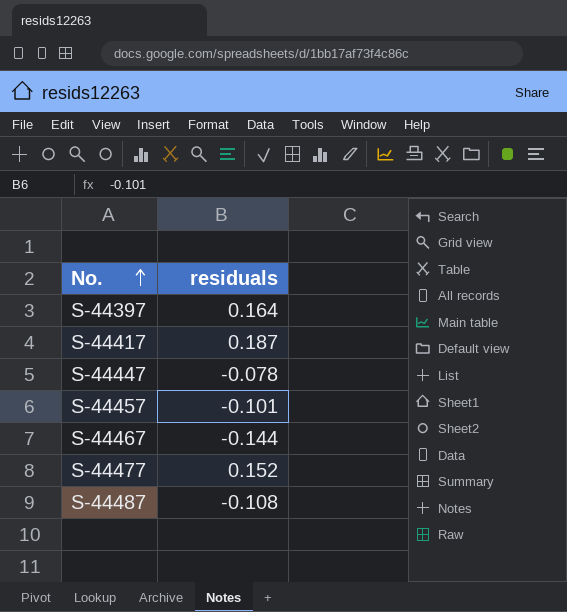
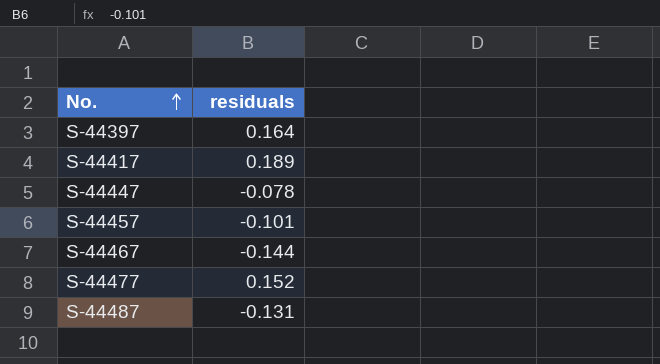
S-44417 | residuals: 0.187 -> 0.189
S-44487 | residuals: -0.108 -> -0.131

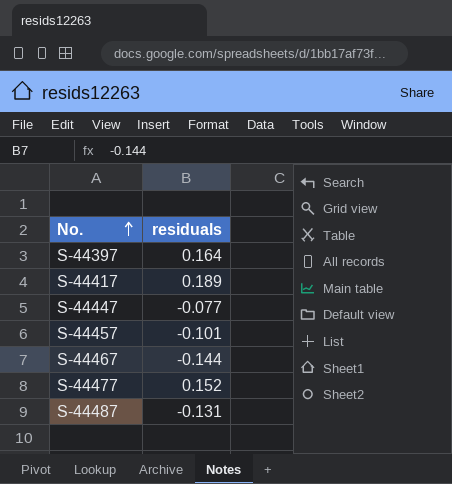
S-44447 | residuals: -0.078 -> -0.077

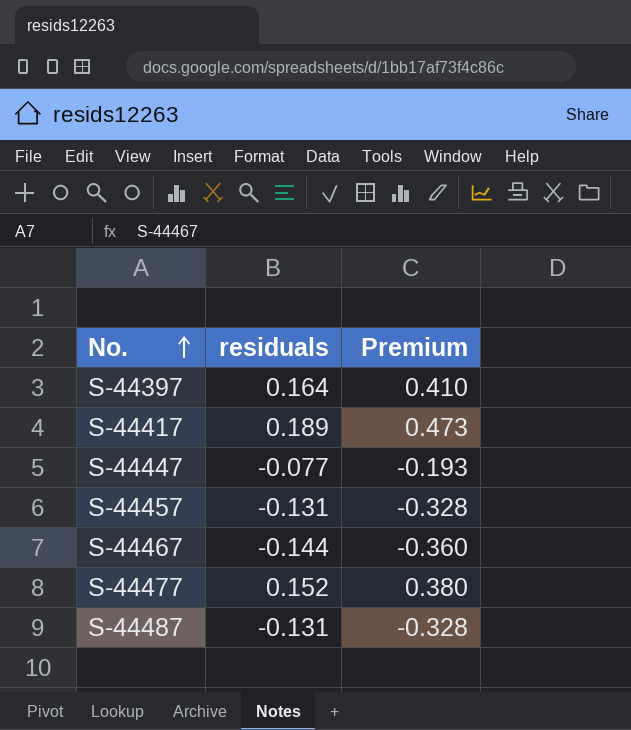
column Premium | formula: none -> [residuals] * 2.5
S-44457 | residuals: -0.101 -> -0.131

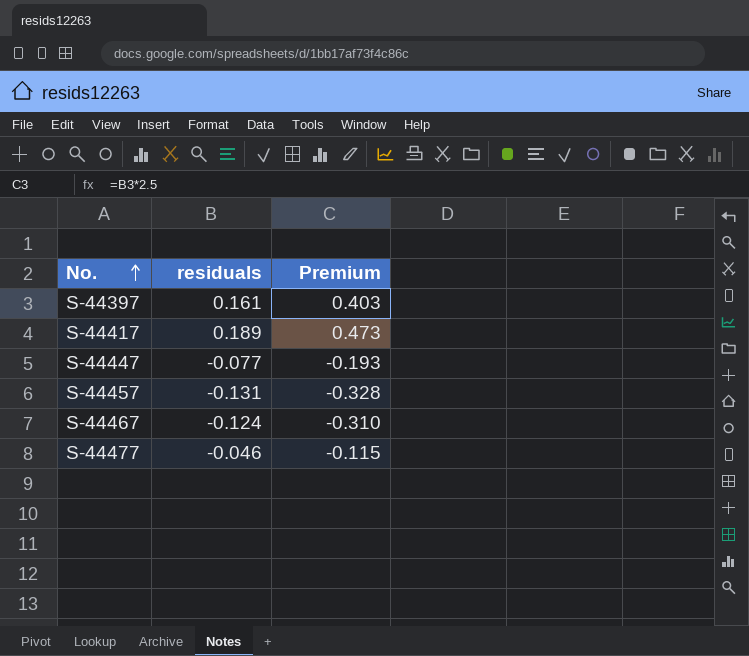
row S-44487: -0.131 | -0.328 -> none
S-44397 | residuals: 0.164 -> 0.161
S-44397 | Premium: 0.410 -> 0.403
S-44467 | residuals: -0.144 -> -0.124
S-44467 | Premium: -0.360 -> -0.310
S-44477 | residuals: 0.152 -> -0.046
S-44477 | Premium: 0.380 -> -0.115

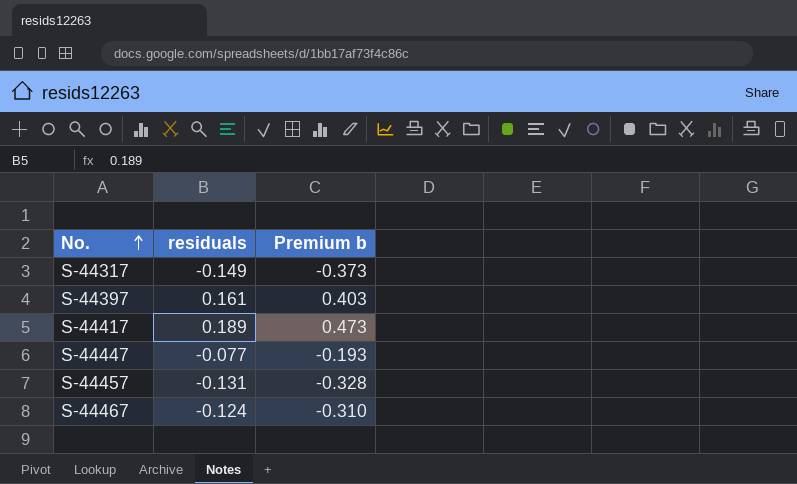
column name: Premium -> Premium b
row S-44477: -0.046 | -0.115 -> none
row S-44317: none -> -0.149 | -0.373

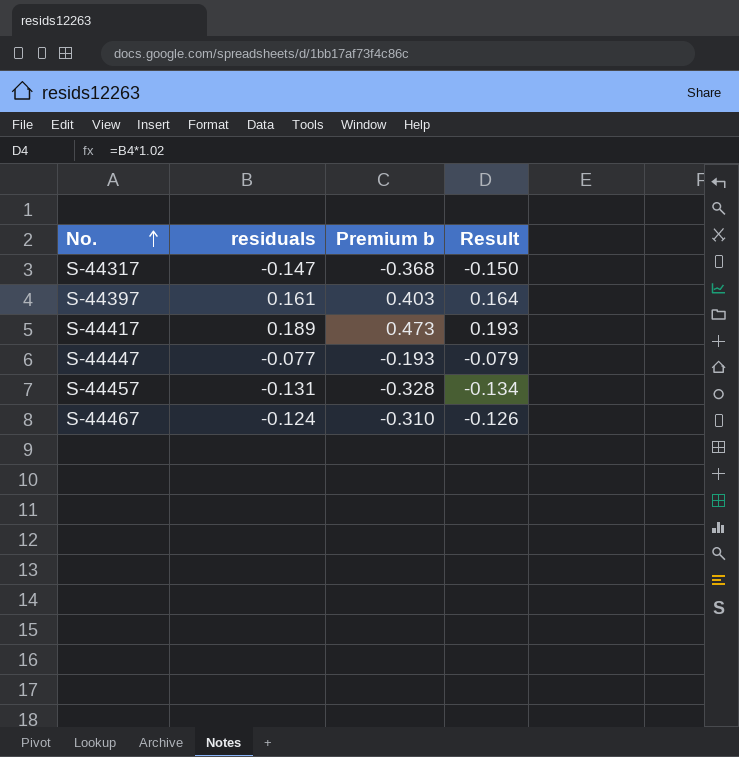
column Result | formula: none -> [residuals] * 1.02
S-44317 | residuals: -0.149 -> -0.147
S-44317 | Premium b: -0.373 -> -0.368

